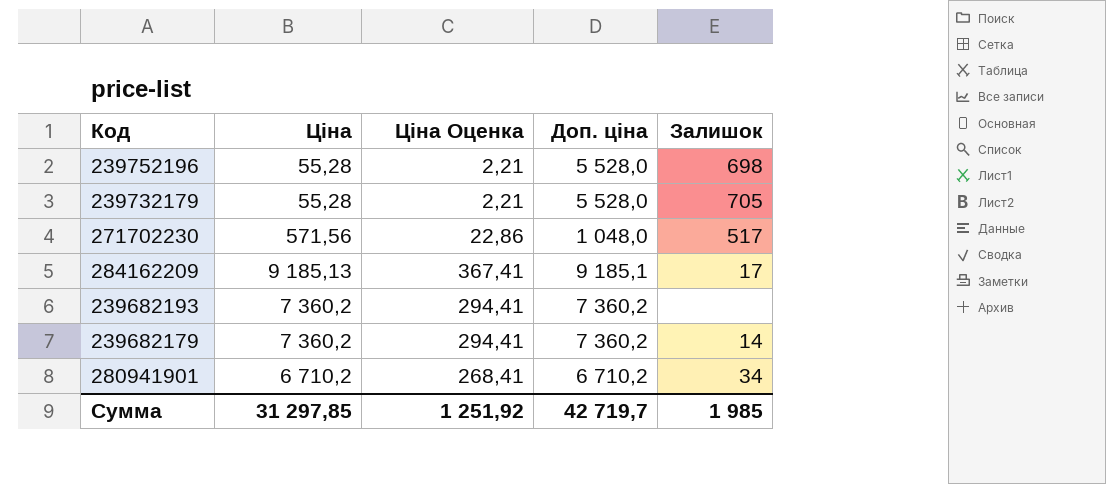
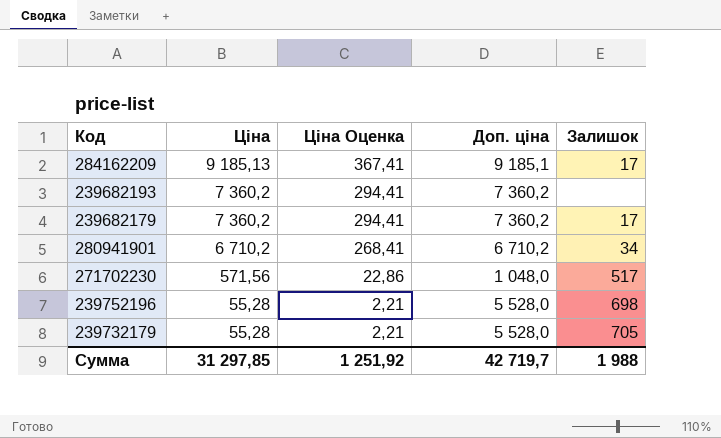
row order: none -> Ціна descending
239682179 | Залишок: 14 -> 17
Сумма | Залишок: 1 985 -> 1 988

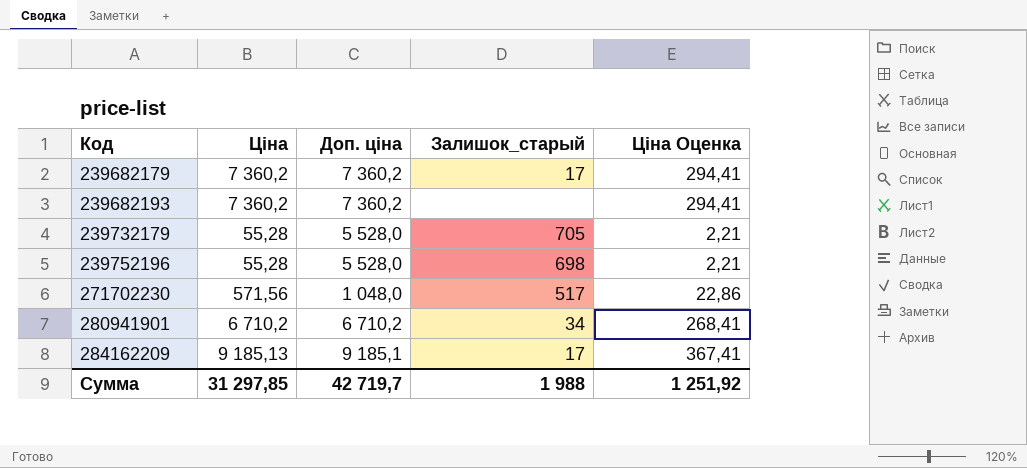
row order: Ціна descending -> Код ascending
column name: Залишок -> Залишок_старый
column Ціна Оценка | position: 3 -> 5

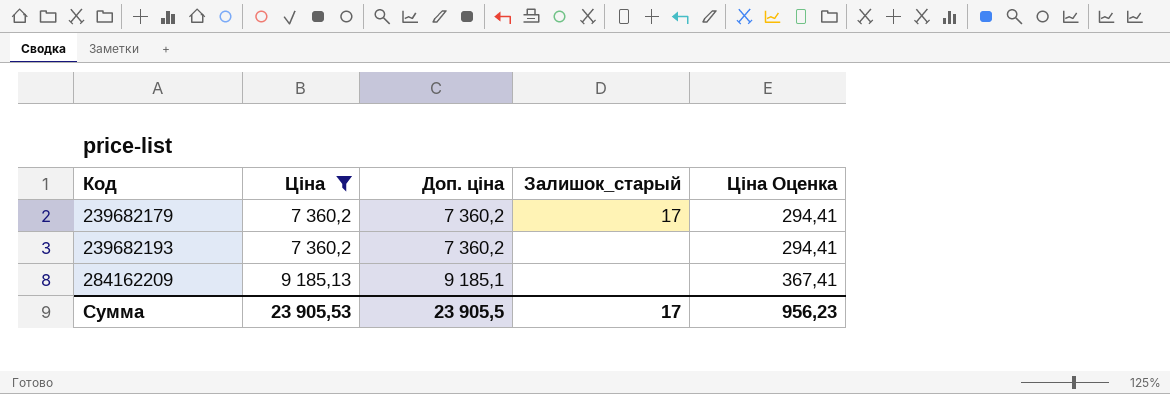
filter: none -> Ціна >= 7 360,2
284162209 | Залишок_старый: 17 -> none
Сумма | Ціна: 31 297,85 -> 23 905,53
Сумма | Доп. ціна: 42 719,7 -> 23 905,5
Сумма | Залишок_старый: 1 988 -> 17
Сумма | Ціна Оценка: 1 251,92 -> 956,23

